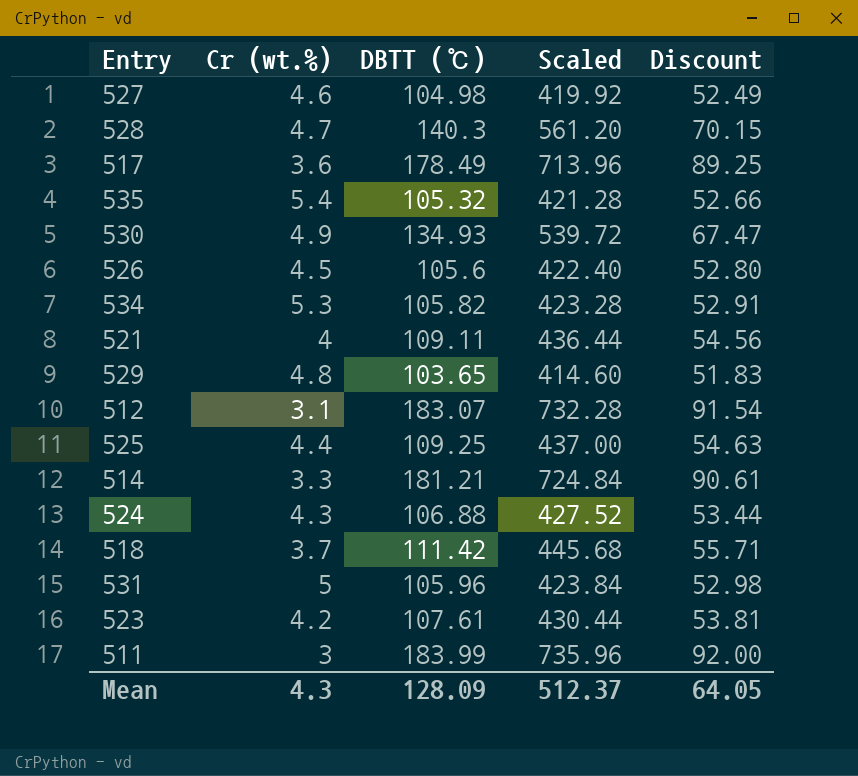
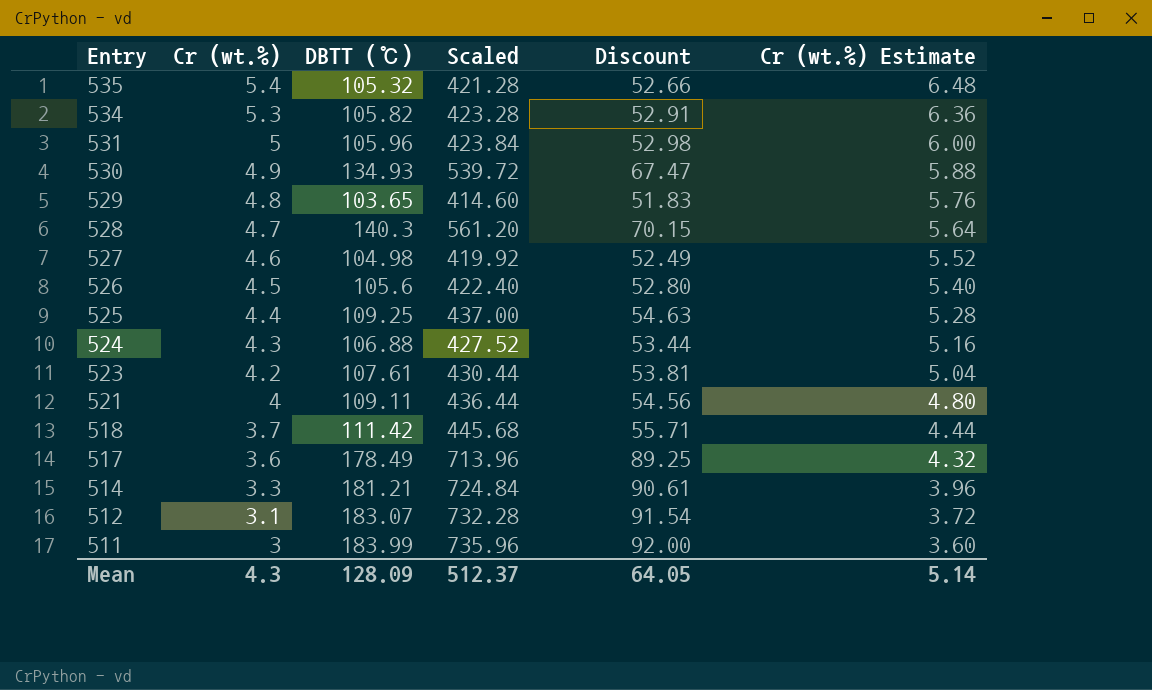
row order: none -> Entry descending
column Cr (wt.%) Estimate | formula: none -> [Cr (wt.%)] * 1.2

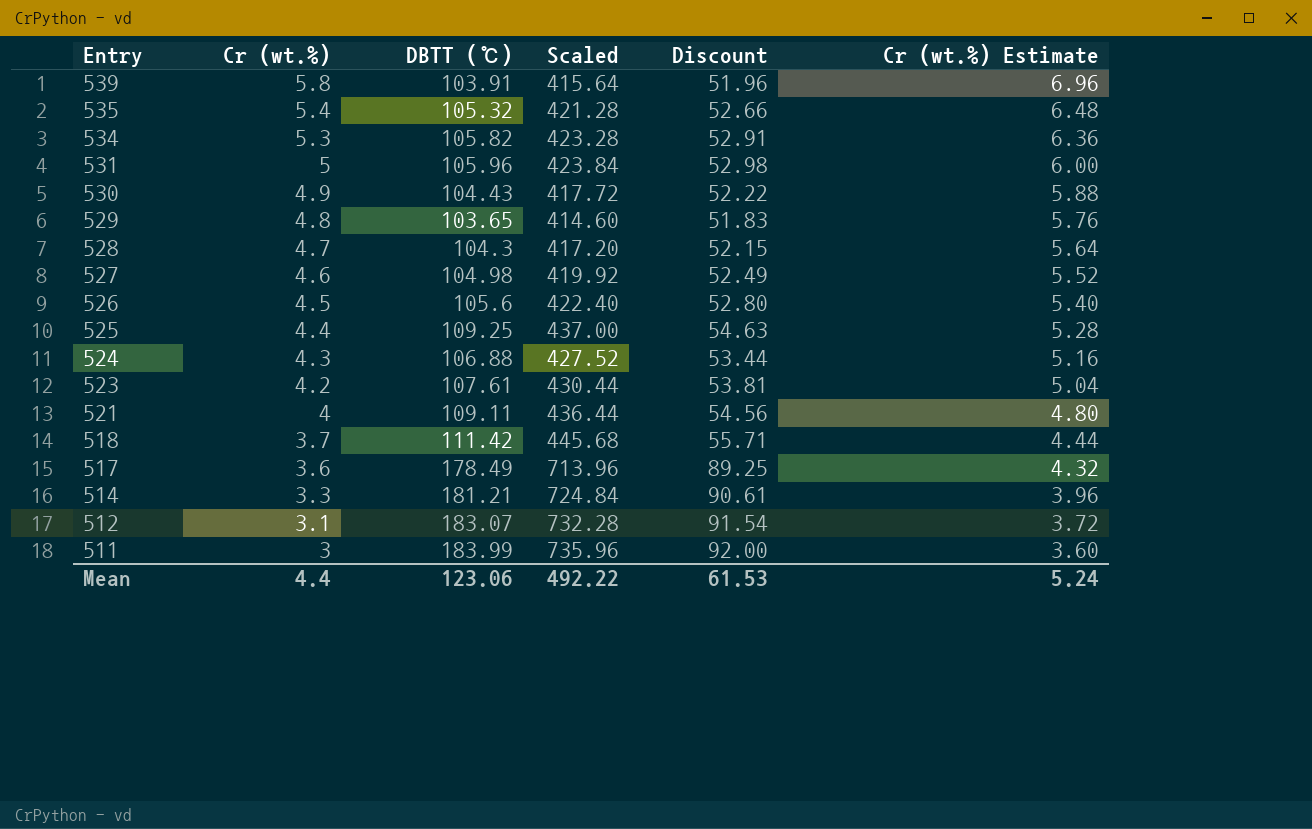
row 539: none -> 5.8 | 103.91 | 415.64 | 51.96 | 6.96
530 | DBTT (℃): 134.93 -> 104.43
530 | Scaled: 539.72 -> 417.72
530 | Discount: 67.47 -> 52.22
528 | DBTT (℃): 140.3 -> 104.3
528 | Scaled: 561.20 -> 417.20
528 | Discount: 70.15 -> 52.15
Mean | Cr (wt.%): 4.3 -> 4.4
Mean | DBTT (℃): 128.09 -> 123.06
Mean | Scaled: 512.37 -> 492.22
Mean | Discount: 64.05 -> 61.53
Mean | Cr (wt.%) Estimate: 5.14 -> 5.24

